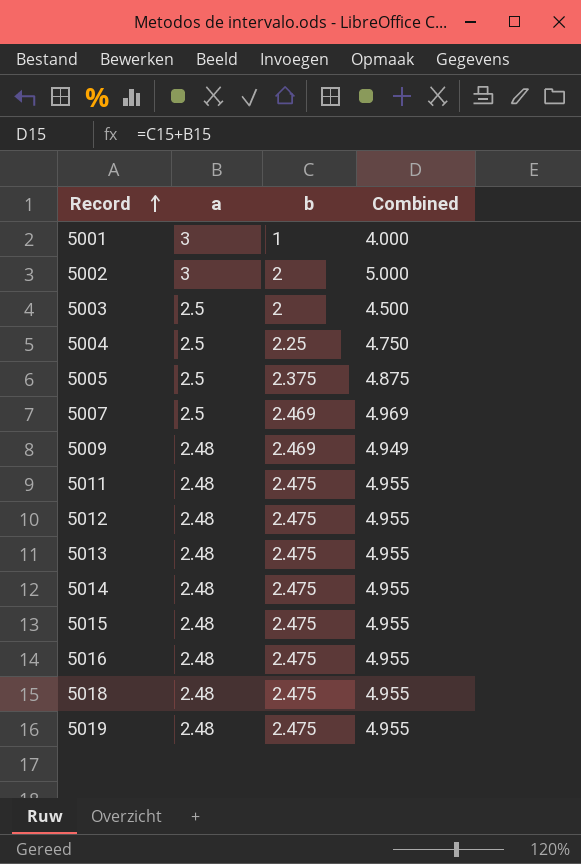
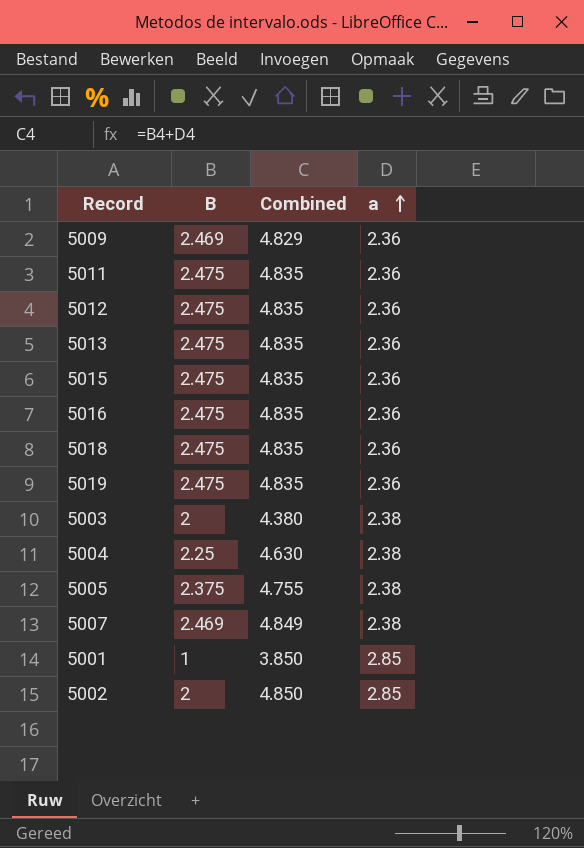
row order: Record ascending -> a ascending
column name: b -> B
column a | position: 2 -> 4
row 5014: 2.48 | 2.475 | 4.955 -> none
5009 | Combined: 4.949 -> 4.829
5009 | a: 2.48 -> 2.36
5011 | Combined: 4.955 -> 4.835
5011 | a: 2.48 -> 2.36
5012 | Combined: 4.955 -> 4.835
5012 | a: 2.48 -> 2.36
5013 | Combined: 4.955 -> 4.835
5013 | a: 2.48 -> 2.36
5015 | Combined: 4.955 -> 4.835
5015 | a: 2.48 -> 2.36
5016 | Combined: 4.955 -> 4.835
5016 | a: 2.48 -> 2.36
5018 | Combined: 4.955 -> 4.835
5018 | a: 2.48 -> 2.36
5019 | Combined: 4.955 -> 4.835
5019 | a: 2.48 -> 2.36
5003 | Combined: 4.500 -> 4.380
5003 | a: 2.5 -> 2.38
5004 | Combined: 4.750 -> 4.630
5004 | a: 2.5 -> 2.38
5005 | Combined: 4.875 -> 4.755
5005 | a: 2.5 -> 2.38
5007 | Combined: 4.969 -> 4.849
5007 | a: 2.5 -> 2.38
5001 | Combined: 4.000 -> 3.850
5001 | a: 3 -> 2.85
5002 | Combined: 5.000 -> 4.850
5002 | a: 3 -> 2.85

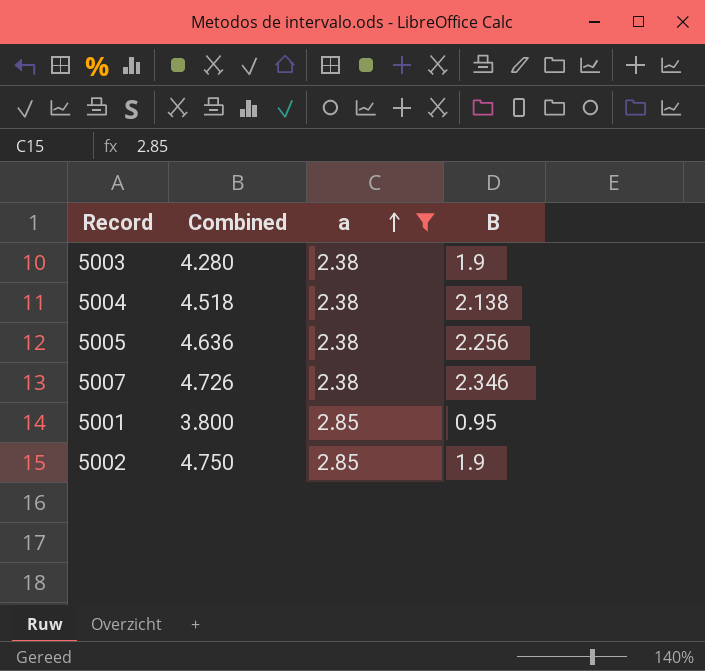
filter: none -> a != 2.36
column B | position: 2 -> 4
5003 | Combined: 4.380 -> 4.280
5003 | B: 2 -> 1.9
5004 | Combined: 4.630 -> 4.518
5004 | B: 2.25 -> 2.138
5005 | Combined: 4.755 -> 4.636
5005 | B: 2.375 -> 2.256
5007 | Combined: 4.849 -> 4.726
5007 | B: 2.469 -> 2.346
5001 | Combined: 3.850 -> 3.800
5001 | B: 1 -> 0.95
5002 | Combined: 4.850 -> 4.750
5002 | B: 2 -> 1.9

